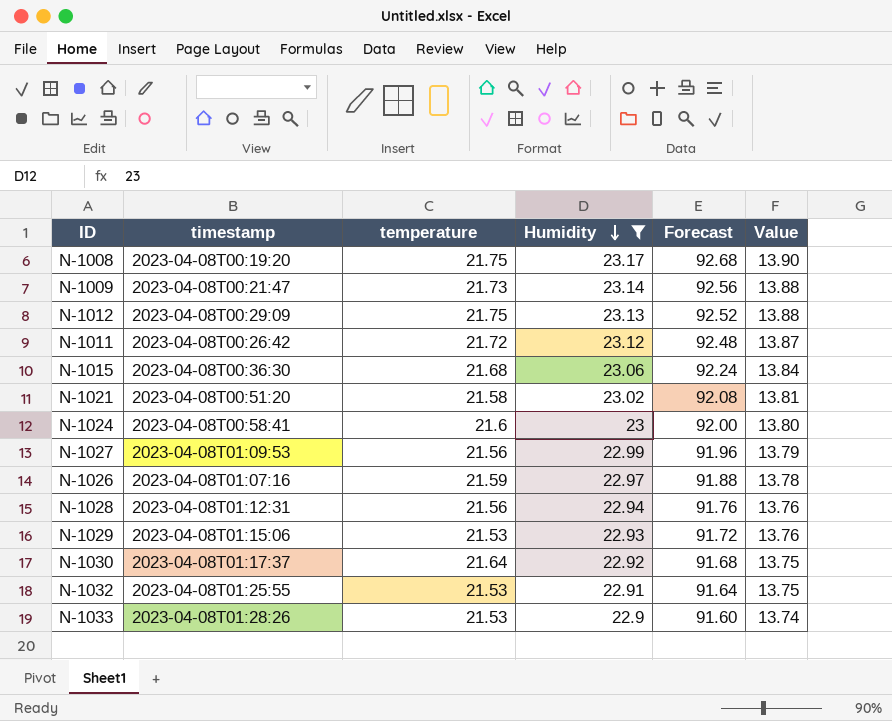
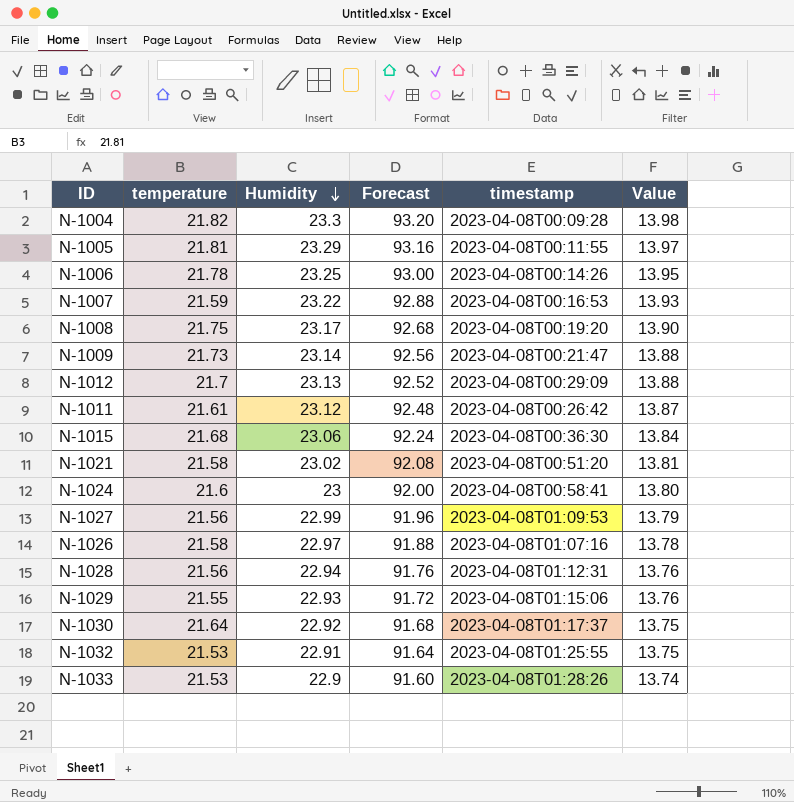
filter: Humidity <= 23.17 -> none
column timestamp | position: 2 -> 5
N-1012 | temperature: 21.75 -> 21.7
N-1011 | temperature: 21.72 -> 21.61
N-1026 | temperature: 21.59 -> 21.58
N-1029 | temperature: 21.53 -> 21.55

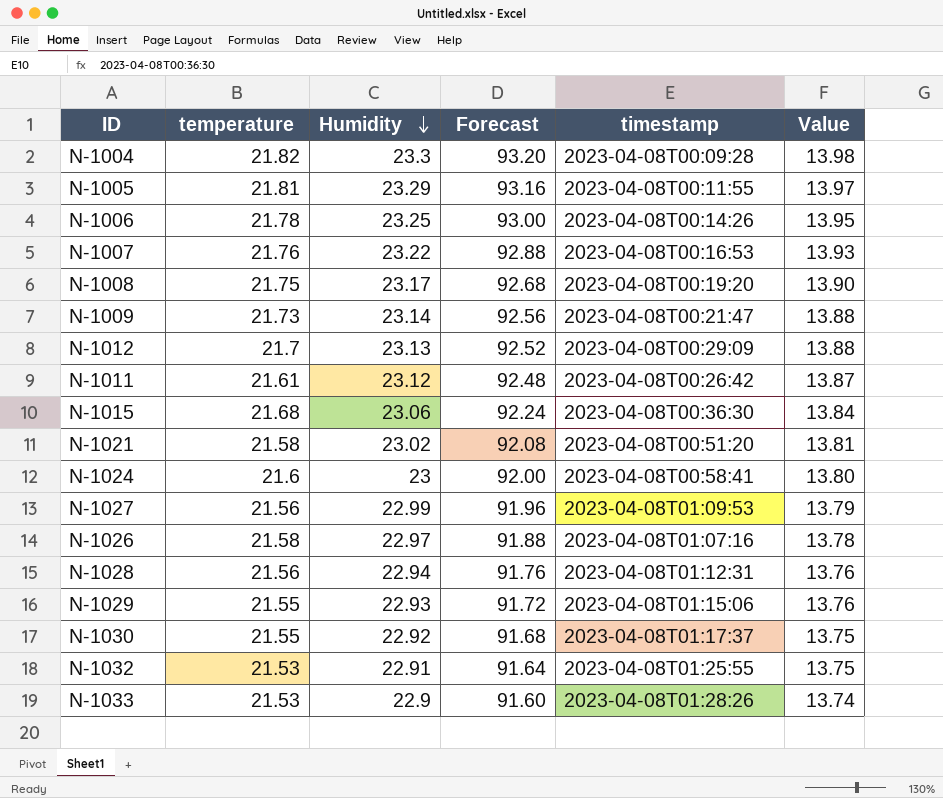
N-1007 | temperature: 21.59 -> 21.76
N-1030 | temperature: 21.64 -> 21.55

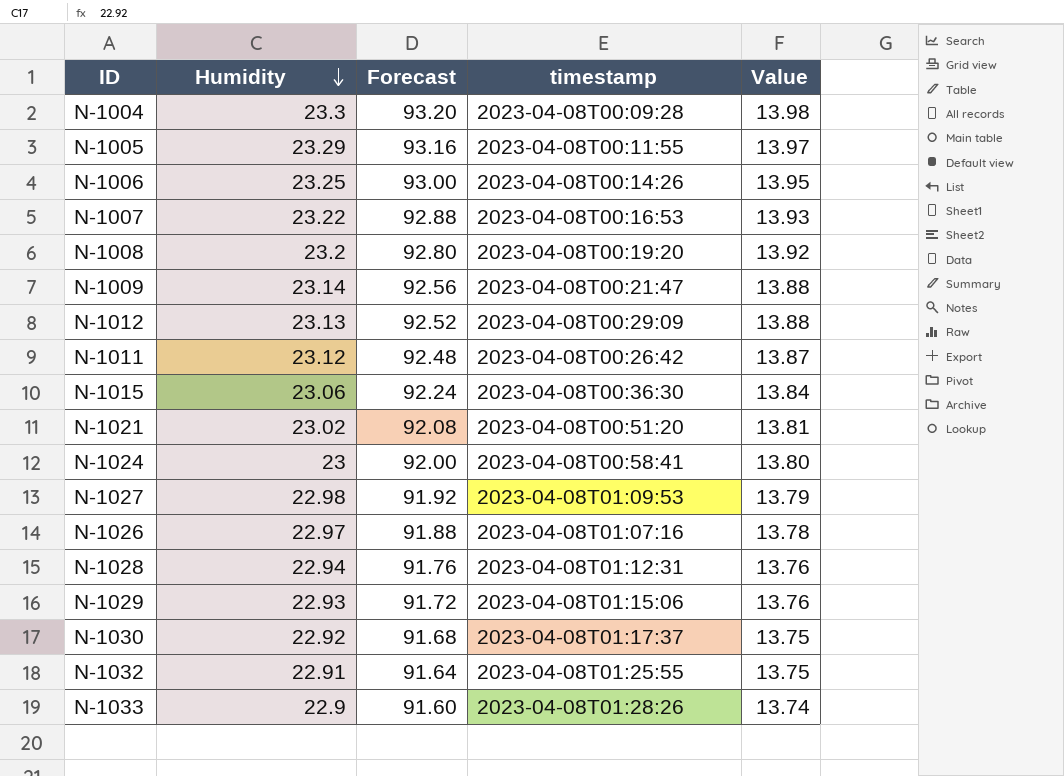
column temperature | position: 2 -> none
N-1008 | Humidity: 23.17 -> 23.2
N-1008 | Forecast: 92.68 -> 92.80
N-1008 | Value: 13.90 -> 13.92
N-1027 | Humidity: 22.99 -> 22.98
N-1027 | Forecast: 91.96 -> 91.92

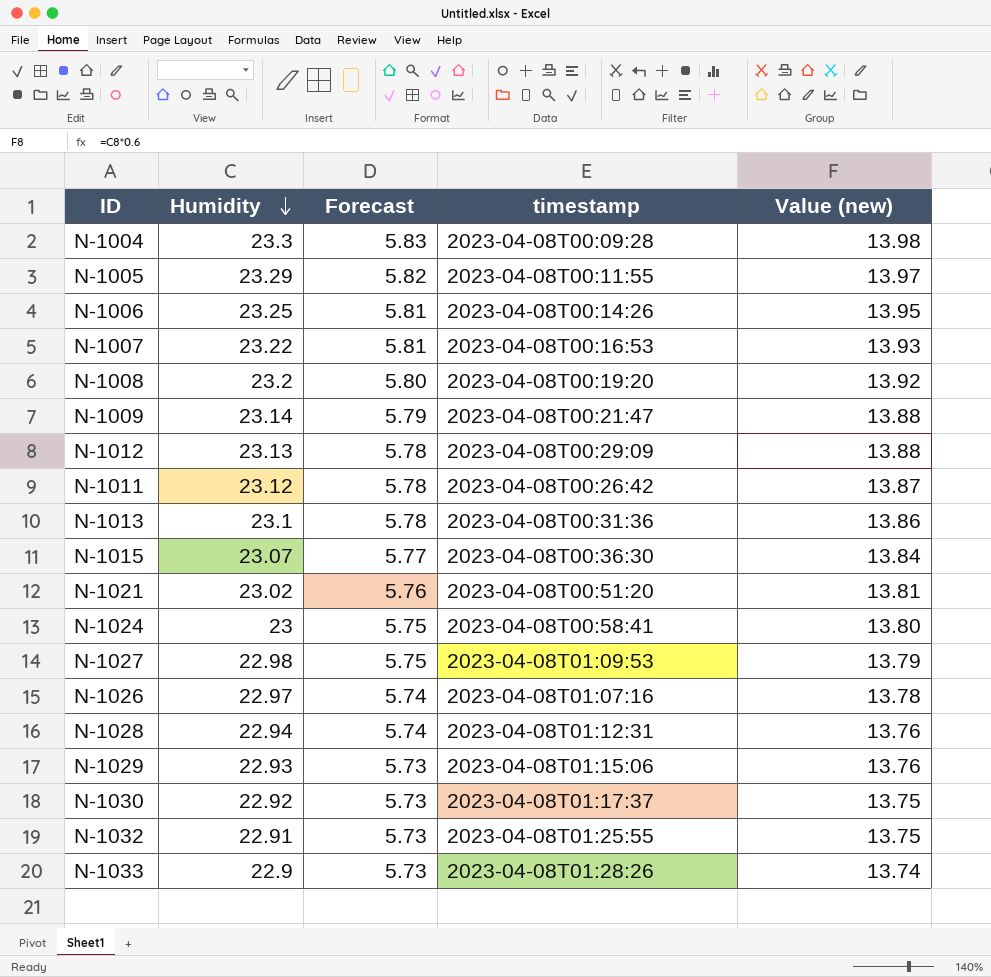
column Forecast | formula: [Humidity] * 4 -> [Humidity] * 0.25
column name: Value -> Value (new)
row N-1013: none -> 23.1 | 5.78 | 2023-04-08T00:31:36 | 13.86
N-1015 | Humidity: 23.06 -> 23.07

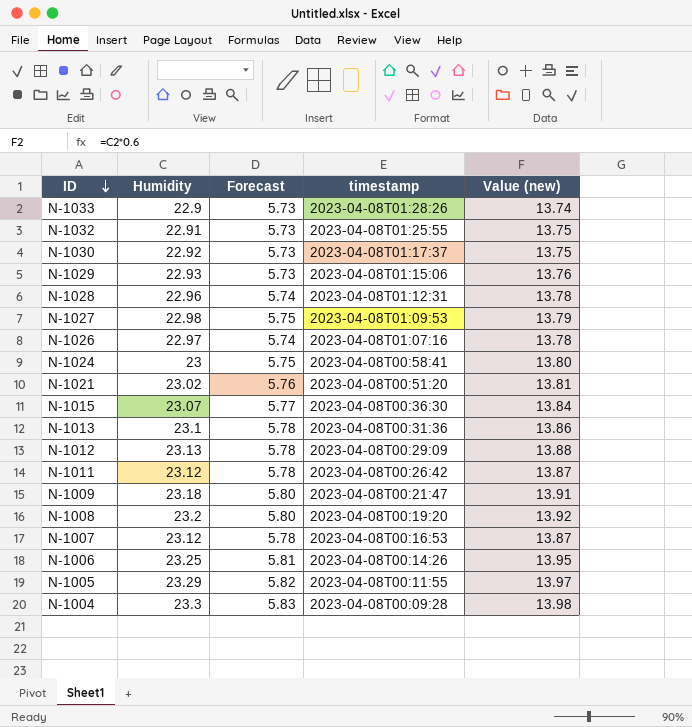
row order: Humidity descending -> ID descending
N-1028 | Humidity: 22.94 -> 22.96
N-1028 | Value (new): 13.76 -> 13.78
N-1009 | Humidity: 23.14 -> 23.18
N-1009 | Forecast: 5.79 -> 5.80
N-1009 | Value (new): 13.88 -> 13.91
N-1007 | Humidity: 23.22 -> 23.12
N-1007 | Forecast: 5.81 -> 5.78
N-1007 | Value (new): 13.93 -> 13.87

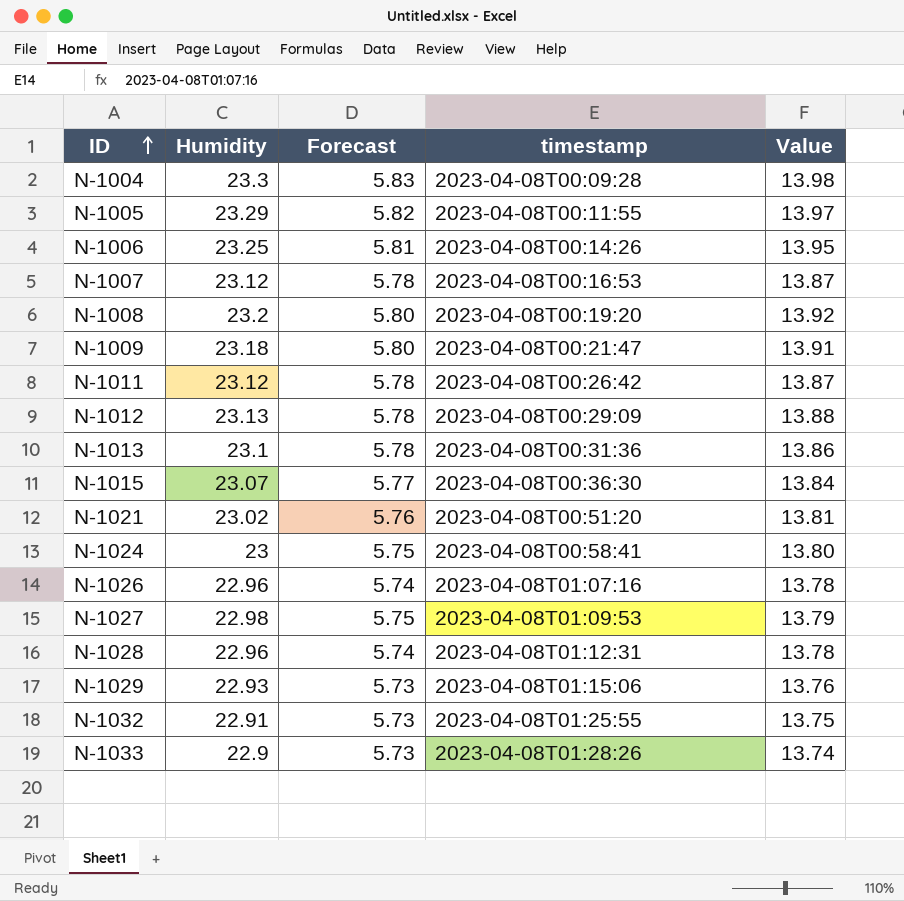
row order: ID descending -> ID ascending
column name: Value (new) -> Value
row N-1030: 22.92 | 5.73 | 2023-04-08T01:17:37 | 13.75 -> none
N-1026 | Humidity: 22.97 -> 22.96

